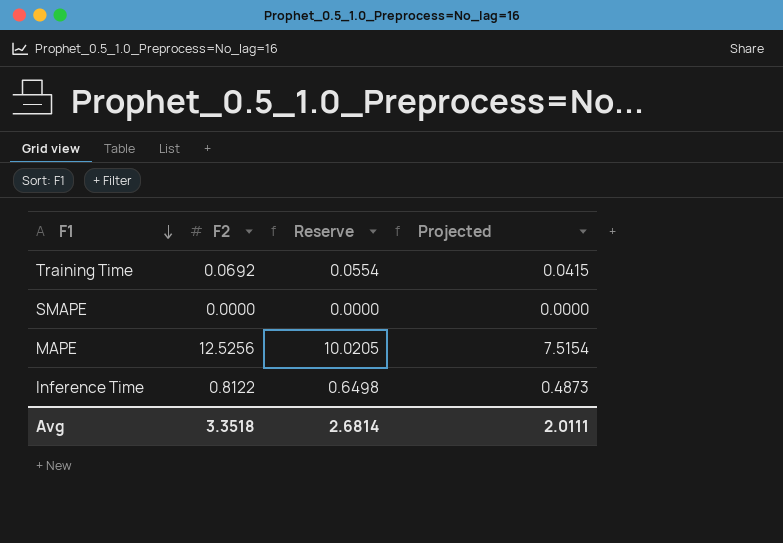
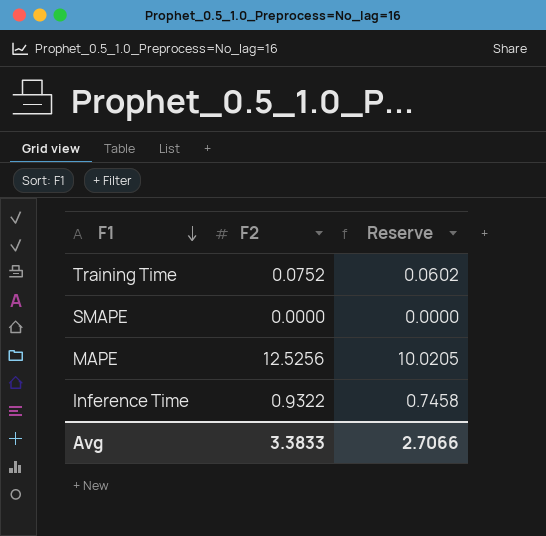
column Projected | formula: [F2] * 0.6 -> none
Training Time | F2: 0.0692 -> 0.0752
Training Time | Reserve: 0.0554 -> 0.0602
Inference Time | F2: 0.8122 -> 0.9322
Inference Time | Reserve: 0.6498 -> 0.7458
Avg | F2: 3.3518 -> 3.3833
Avg | Reserve: 2.6814 -> 2.7066

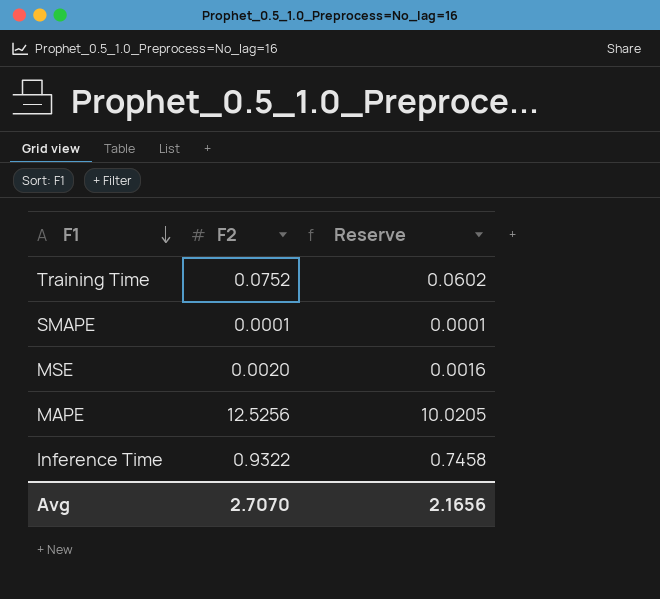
SMAPE | F2: 0.0000 -> 0.0001
SMAPE | Reserve: 0.0000 -> 0.0001
row MSE: none -> 0.0020 | 0.0016
Avg | F2: 3.3833 -> 2.7070
Avg | Reserve: 2.7066 -> 2.1656

